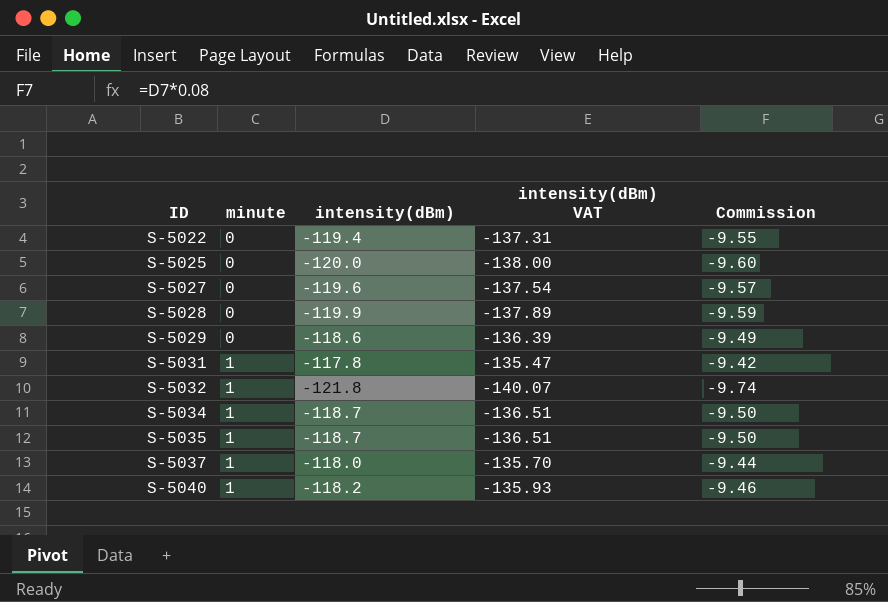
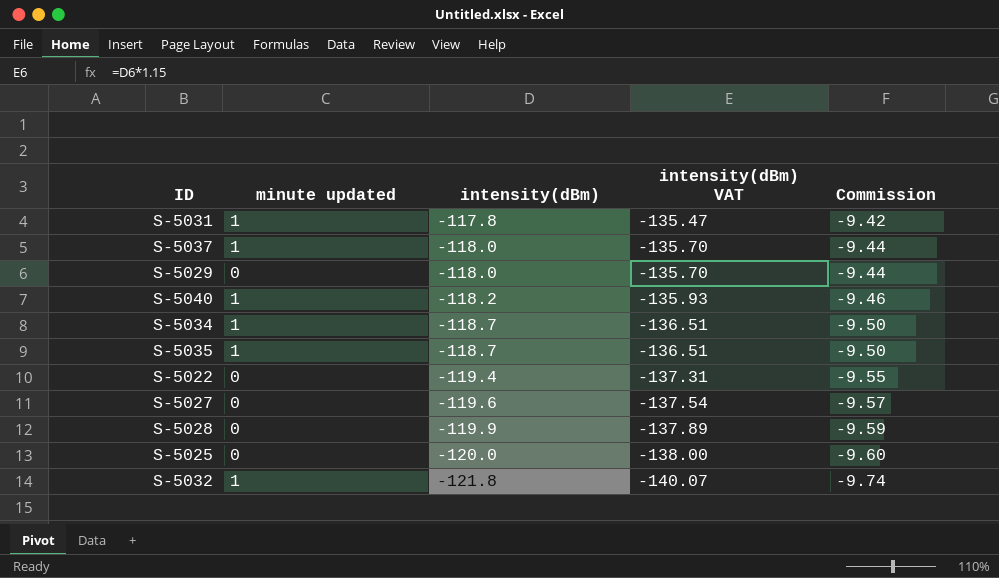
row order: ID ascending -> intensity(dBm) descending
column name: minute -> minute updated
S-5029 | intensity(dBm): -118.6 -> -118.0
S-5029 | intensity(dBm) VAT: -136.39 -> -135.70
S-5029 | Commission: -9.49 -> -9.44

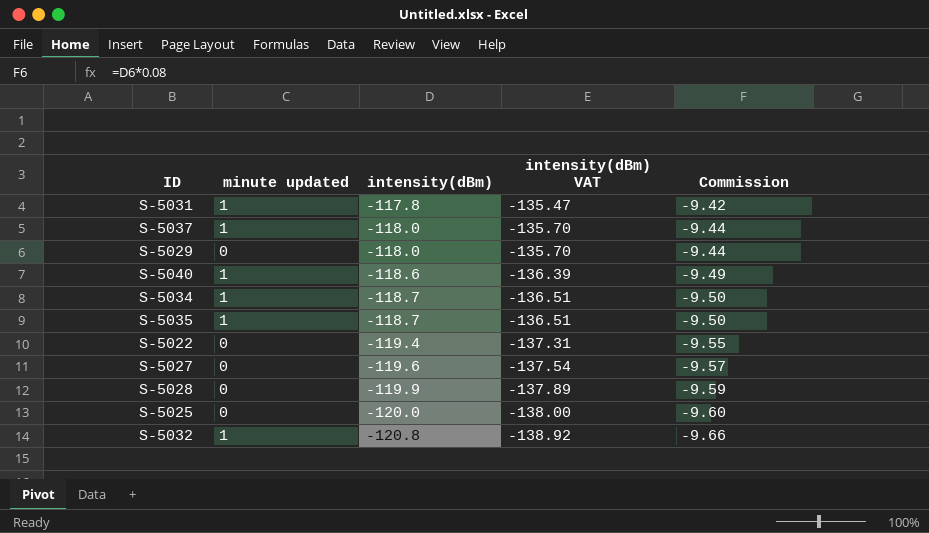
S-5040 | intensity(dBm): -118.2 -> -118.6
S-5040 | intensity(dBm) VAT: -135.93 -> -136.39
S-5040 | Commission: -9.46 -> -9.49
S-5032 | intensity(dBm): -121.8 -> -120.8
S-5032 | intensity(dBm) VAT: -140.07 -> -138.92
S-5032 | Commission: -9.74 -> -9.66

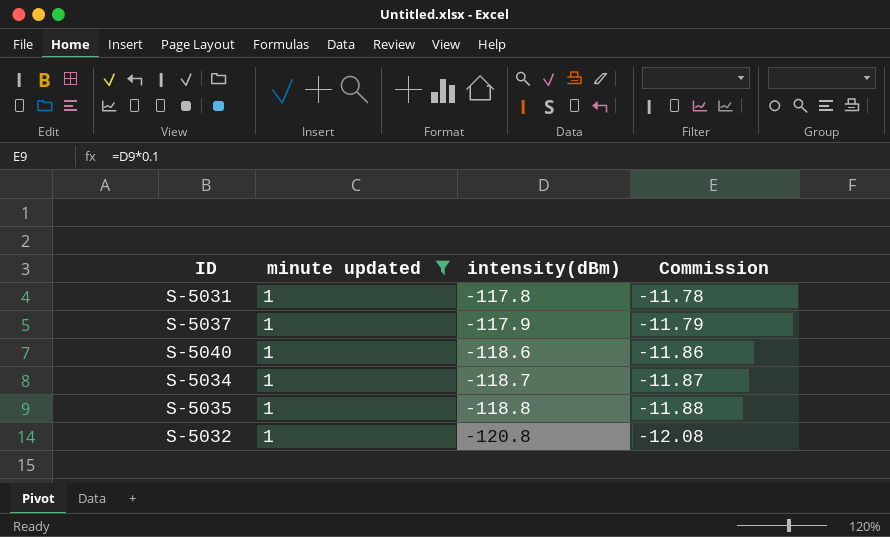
filter: none -> minute updated = 1
column intensity(dBm) VAT | formula: [intensity(dBm)] * 1.15 -> none
column Commission | formula: [intensity(dBm)] * 0.08 -> [intensity(dBm)] * 0.1
S-5037 | intensity(dBm): -118.0 -> -117.9
S-5035 | intensity(dBm): -118.7 -> -118.8

